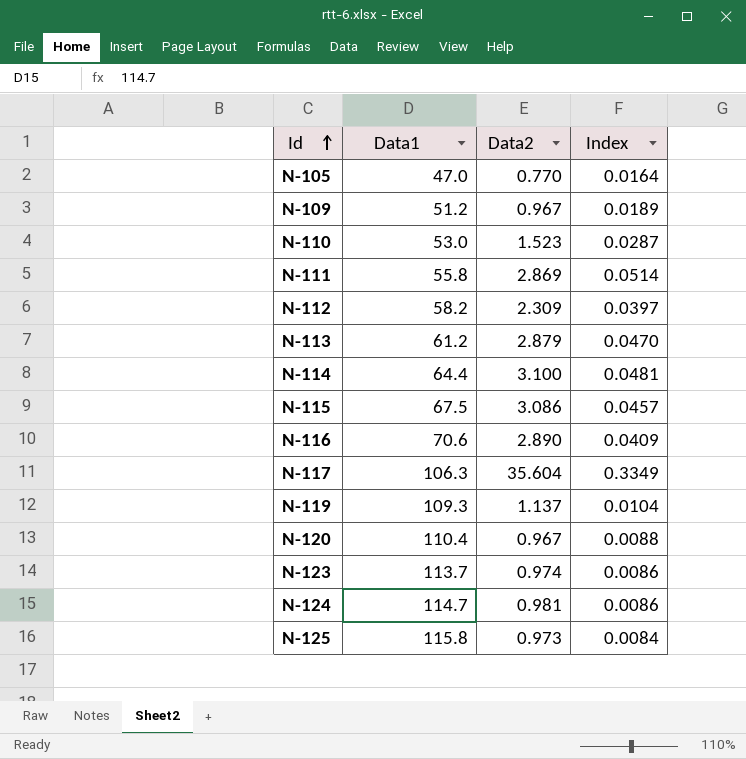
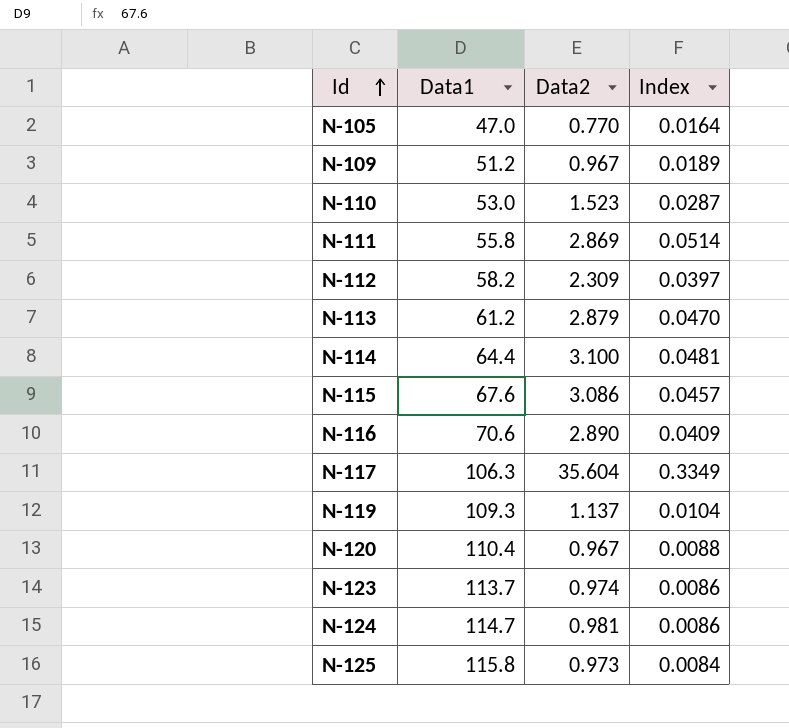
N-115 | Data1: 67.5 -> 67.6

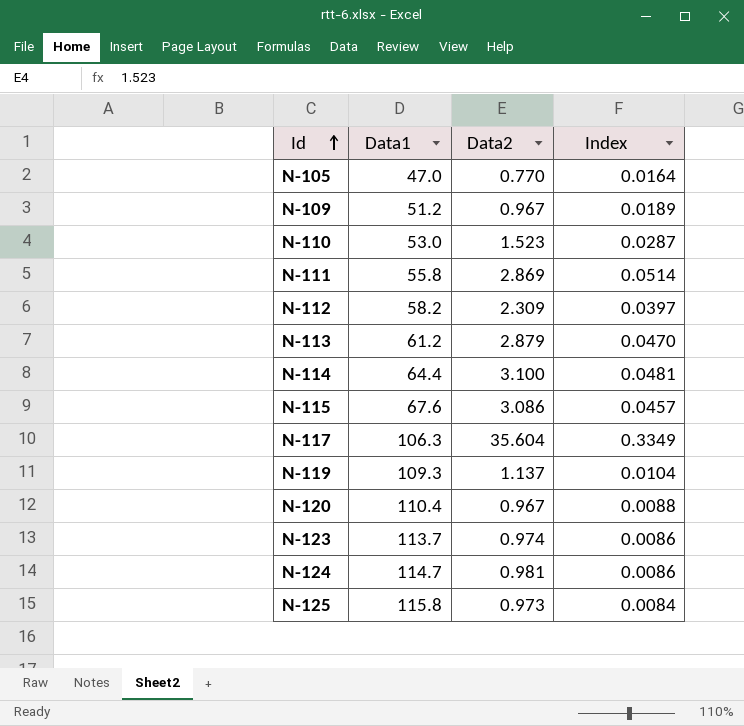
row N-116: 70.6 | 2.890 | 0.0409 -> none

